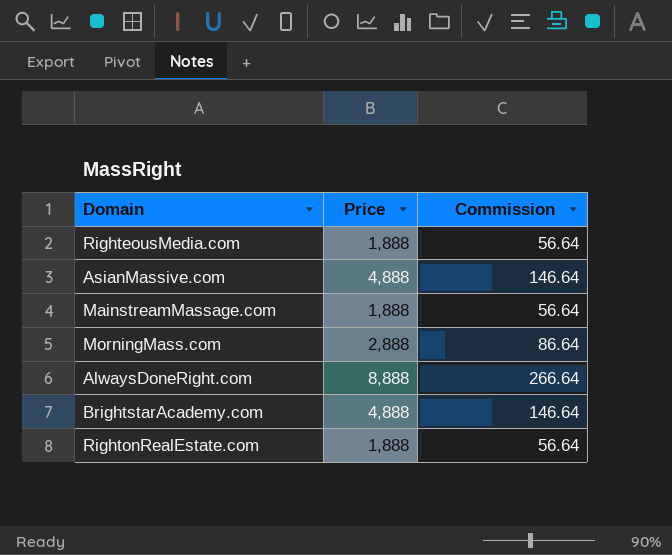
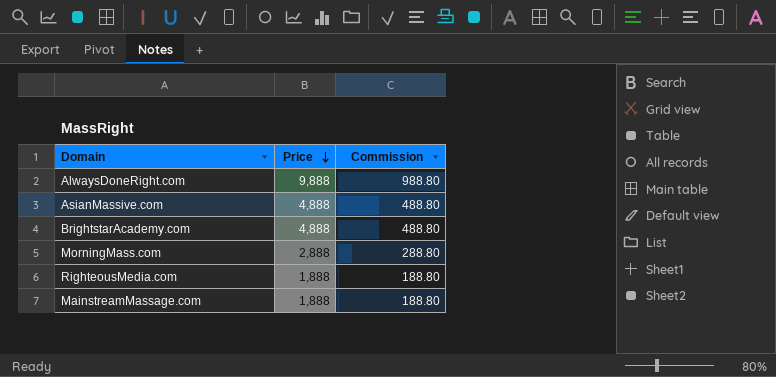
row order: none -> Price descending
column Commission | formula: [Price] * 0.03 -> [Price] * 0.1
row RightonRealEstate.com: 1,888 | 56.64 -> none
AlwaysDoneRight.com | Price: 8,888 -> 9,888

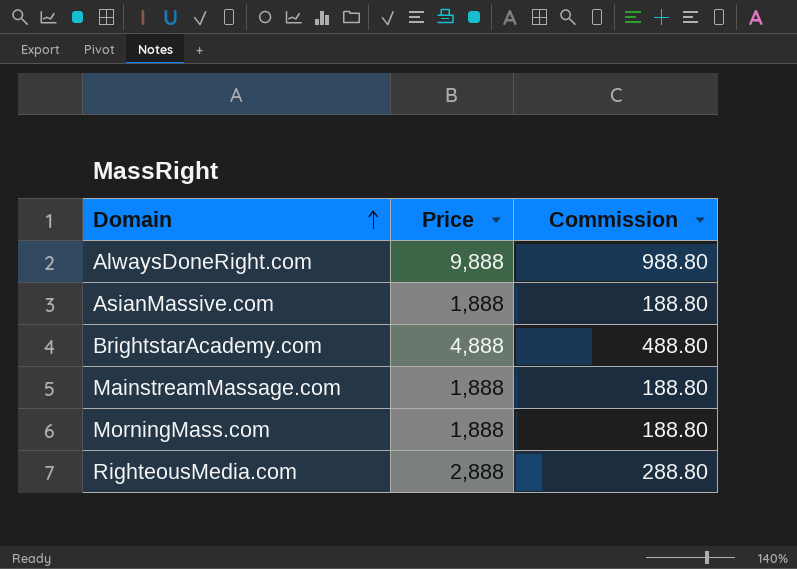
row order: Price descending -> Domain ascending
AsianMassive.com | Price: 4,888 -> 1,888
AsianMassive.com | Commission: 488.80 -> 188.80
MorningMass.com | Price: 2,888 -> 1,888
MorningMass.com | Commission: 288.80 -> 188.80
RighteousMedia.com | Price: 1,888 -> 2,888
RighteousMedia.com | Commission: 188.80 -> 288.80

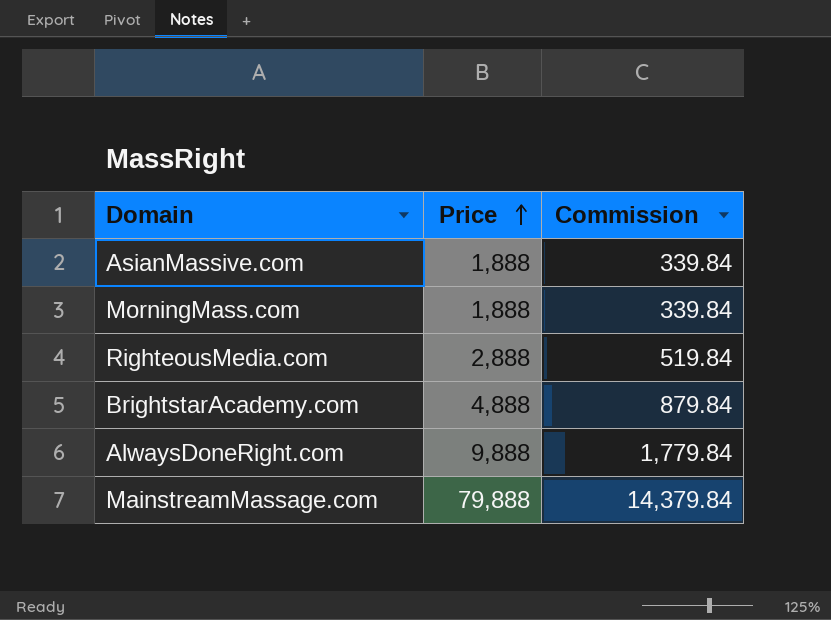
row order: Domain ascending -> Price ascending
column Commission | formula: [Price] * 0.1 -> [Price] * 0.18
MainstreamMassage.com | Price: 1,888 -> 79,888

